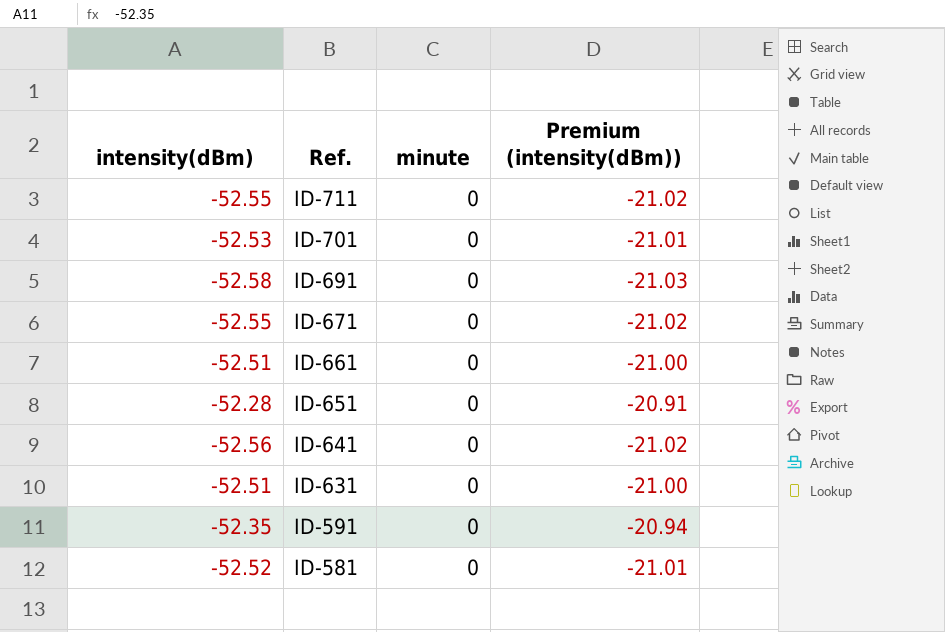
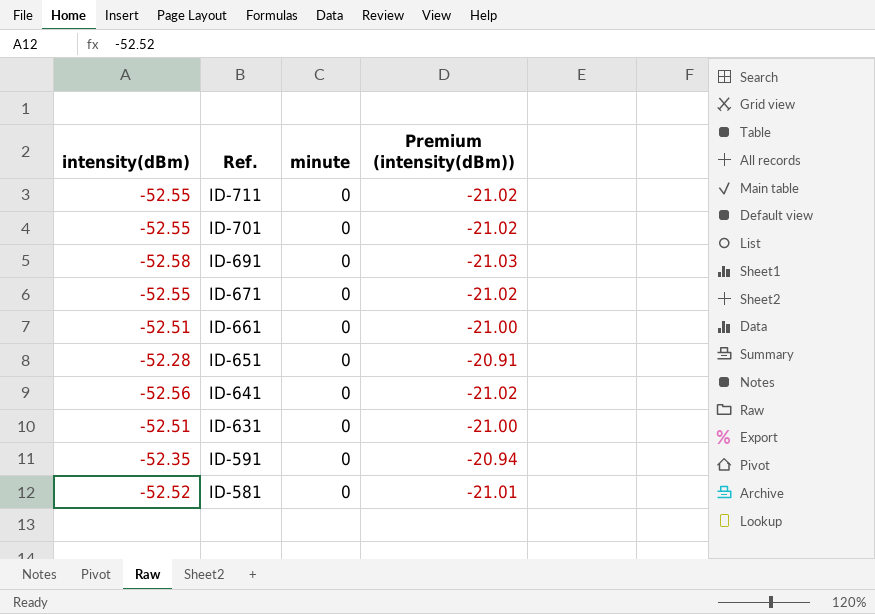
ID-701 | intensity(dBm): -52.53 -> -52.55
ID-701 | Premium (intensity(dBm)): -21.01 -> -21.02

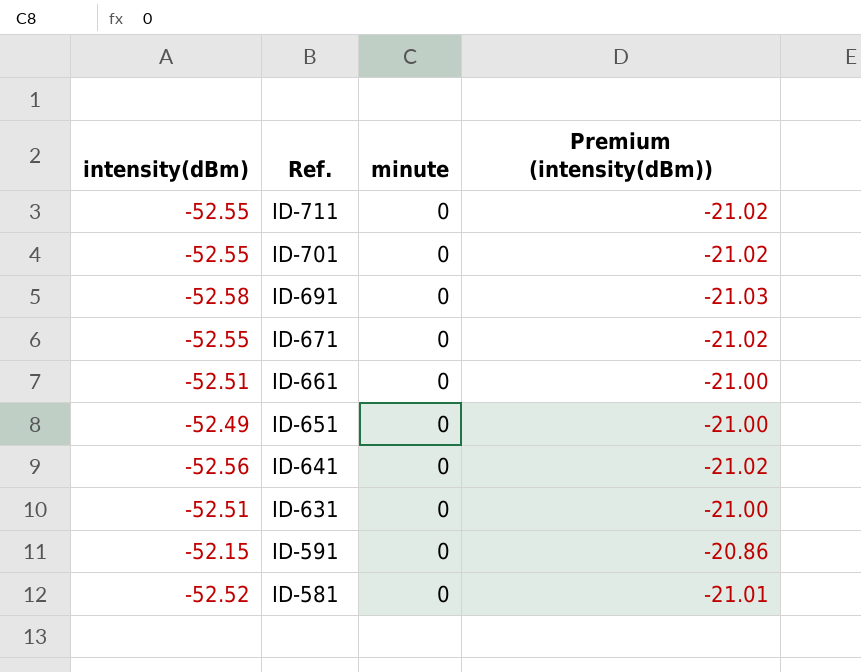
ID-651 | intensity(dBm): -52.28 -> -52.49
ID-651 | Premium (intensity(dBm)): -20.91 -> -21.00
ID-591 | intensity(dBm): -52.35 -> -52.15
ID-591 | Premium (intensity(dBm)): -20.94 -> -20.86

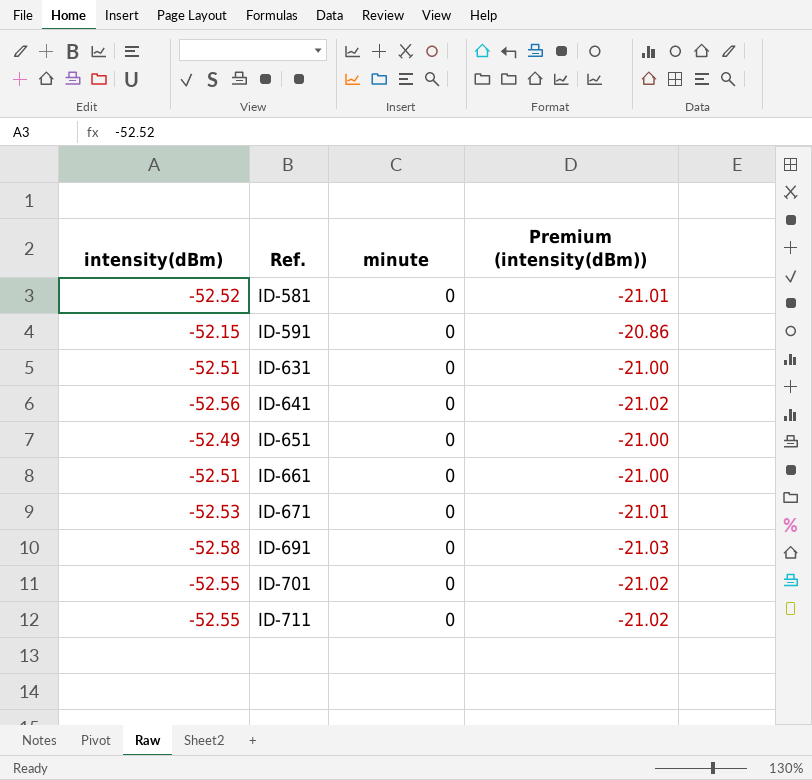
row order: Ref. descending -> Ref. ascending
ID-671 | intensity(dBm): -52.55 -> -52.53
ID-671 | Premium (intensity(dBm)): -21.02 -> -21.01

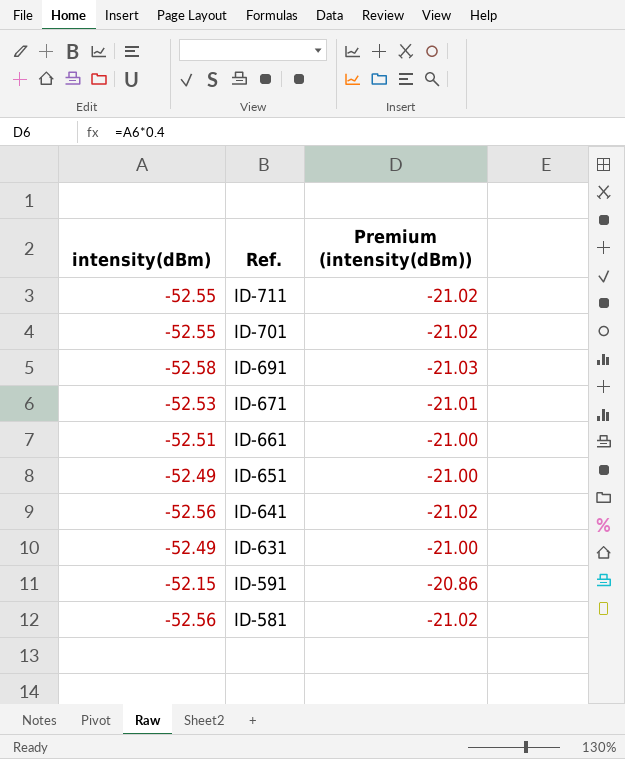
row order: Ref. ascending -> Ref. descending
column minute | position: 3 -> none
ID-631 | intensity(dBm): -52.51 -> -52.49
ID-581 | intensity(dBm): -52.52 -> -52.56
ID-581 | Premium (intensity(dBm)): -21.01 -> -21.02

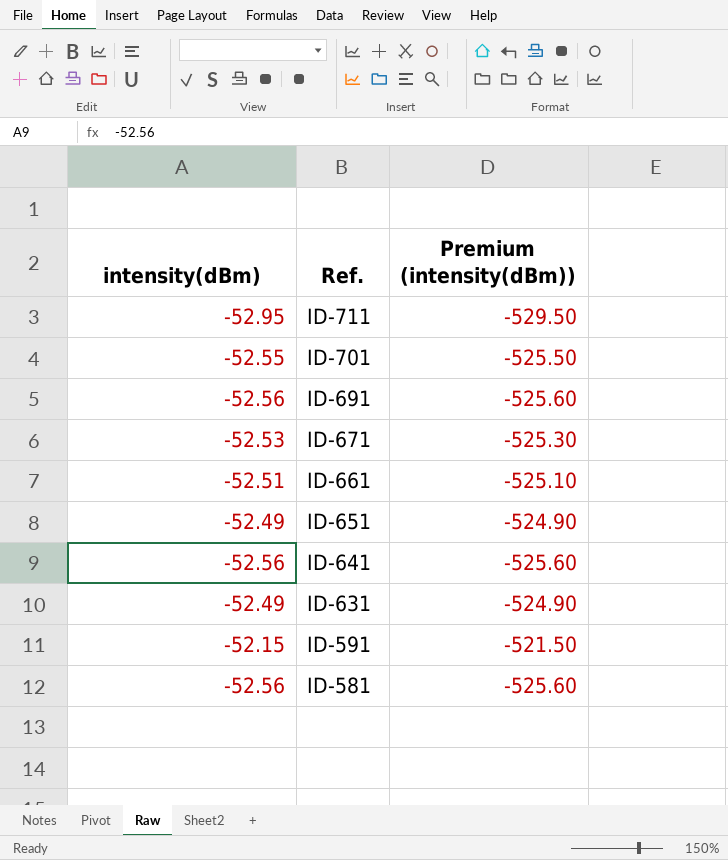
column Premium (intensity(dBm)) | formula: [intensity(dBm)] * 0.4 -> [intensity(dBm)] * 10
ID-711 | intensity(dBm): -52.55 -> -52.95
ID-691 | intensity(dBm): -52.58 -> -52.56

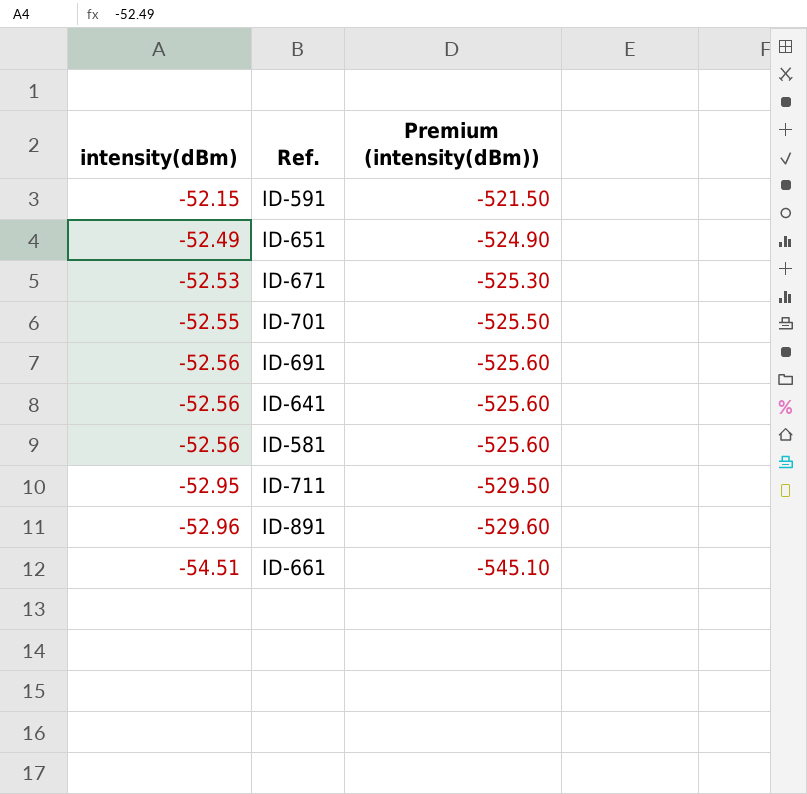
row order: Ref. descending -> intensity(dBm) descending
row ID-631: -52.49 | -524.90 -> none
row ID-891: none -> -52.96 | -529.60
ID-661 | intensity(dBm): -52.51 -> -54.51
ID-661 | Premium (intensity(dBm)): -525.10 -> -545.10

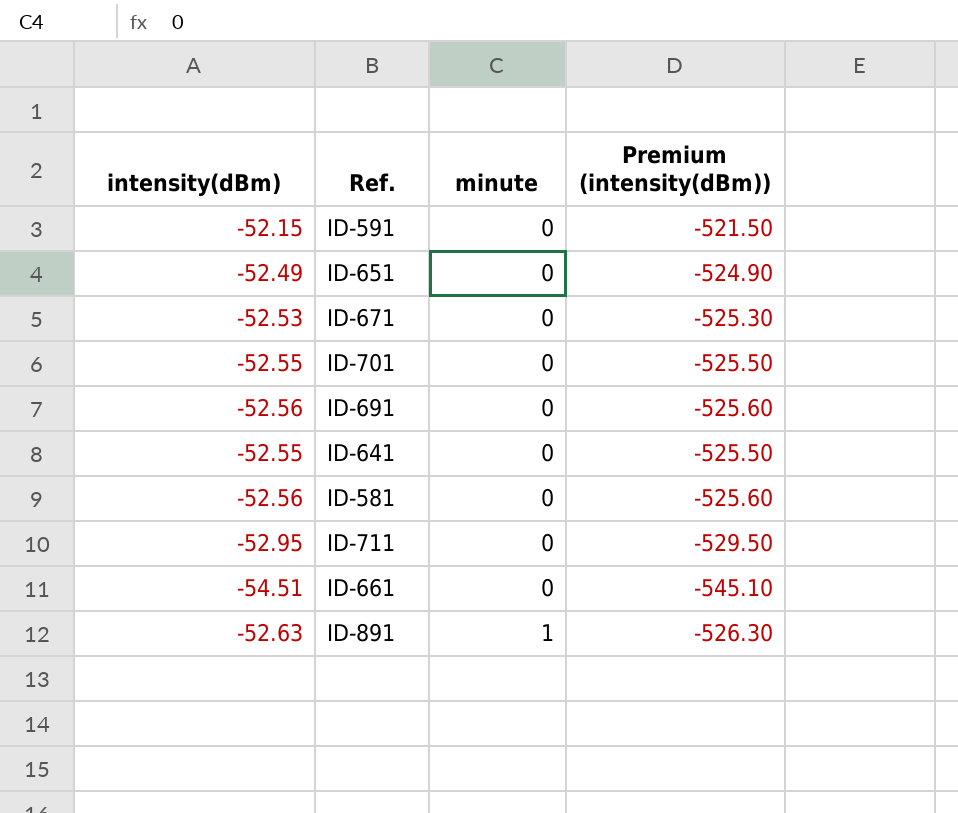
row order: intensity(dBm) descending -> minute ascending
column minute | position: none -> 3
ID-641 | intensity(dBm): -52.56 -> -52.55
ID-641 | Premium (intensity(dBm)): -525.60 -> -525.50
ID-891 | intensity(dBm): -52.96 -> -52.63
ID-891 | Premium (intensity(dBm)): -529.60 -> -526.30

